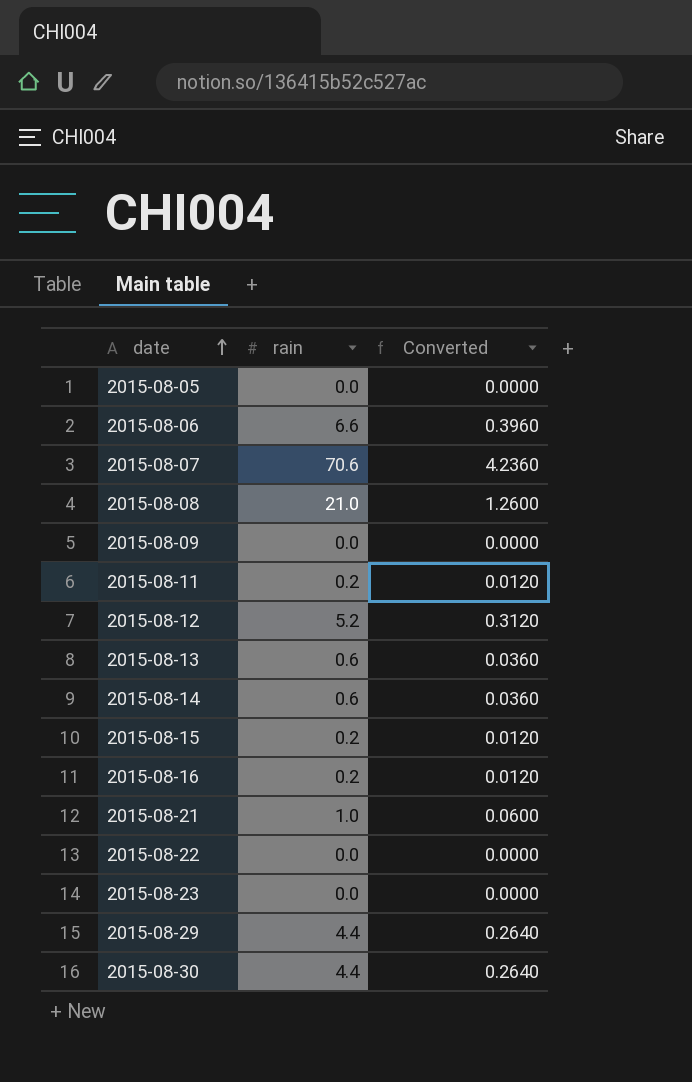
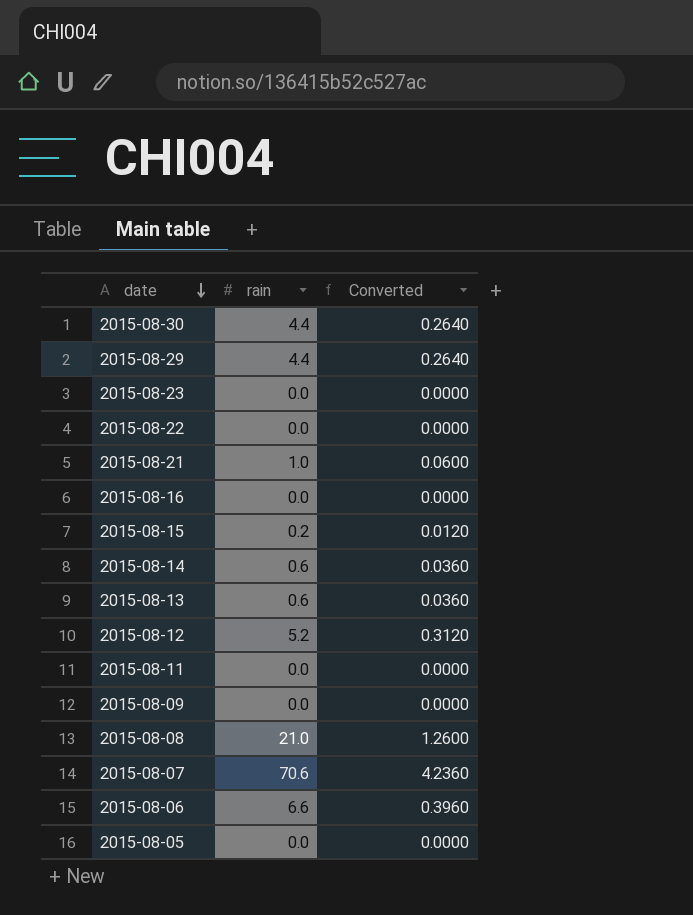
row order: date ascending -> date descending
2015-08-16 | rain: 0.2 -> 0.0
2015-08-16 | Converted: 0.0120 -> 0.0000
2015-08-11 | rain: 0.2 -> 0.0
2015-08-11 | Converted: 0.0120 -> 0.0000

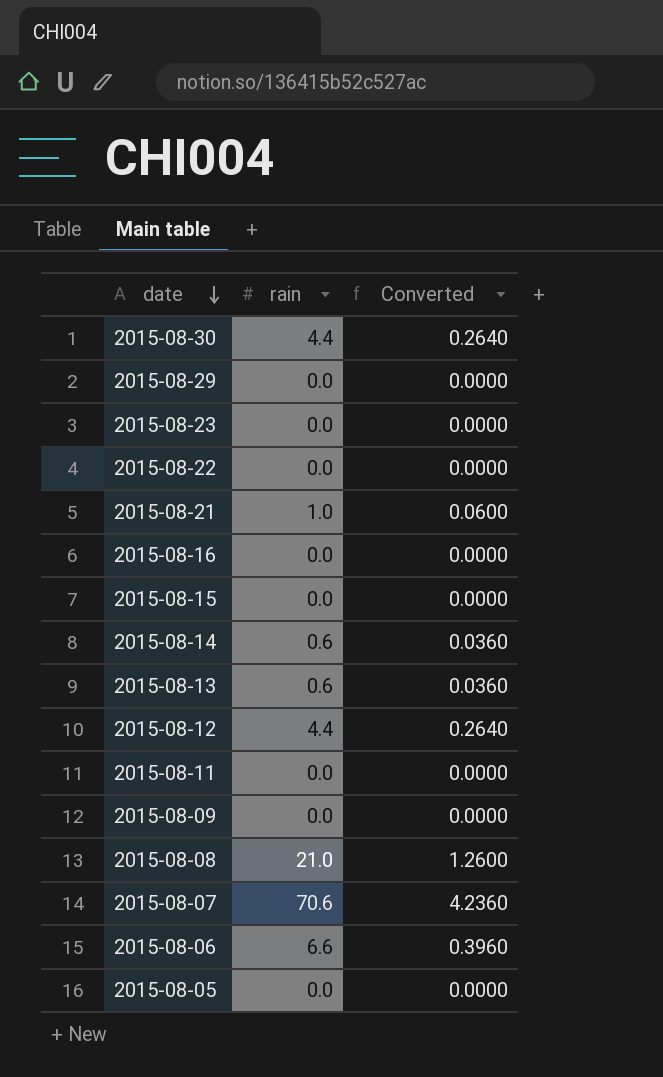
2015-08-29 | rain: 4.4 -> 0.0
2015-08-29 | Converted: 0.2640 -> 0.0000
2015-08-15 | rain: 0.2 -> 0.0
2015-08-15 | Converted: 0.0120 -> 0.0000
2015-08-12 | rain: 5.2 -> 4.4
2015-08-12 | Converted: 0.3120 -> 0.2640

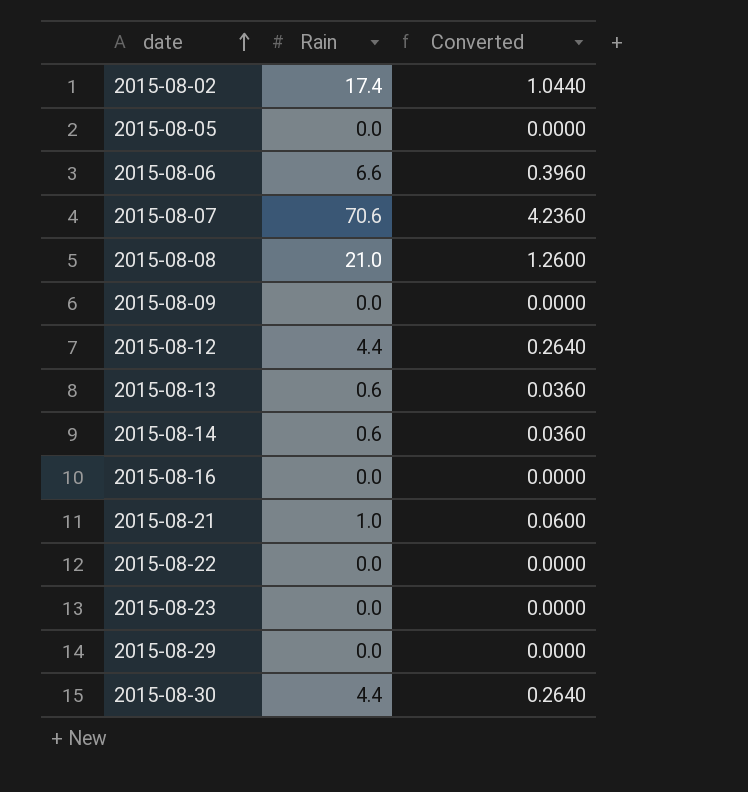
row order: date descending -> date ascending
column name: rain -> Rain
row 2015-08-15: 0.0 | 0.0000 -> none
row 2015-08-11: 0.0 | 0.0000 -> none
row 2015-08-02: none -> 17.4 | 1.0440

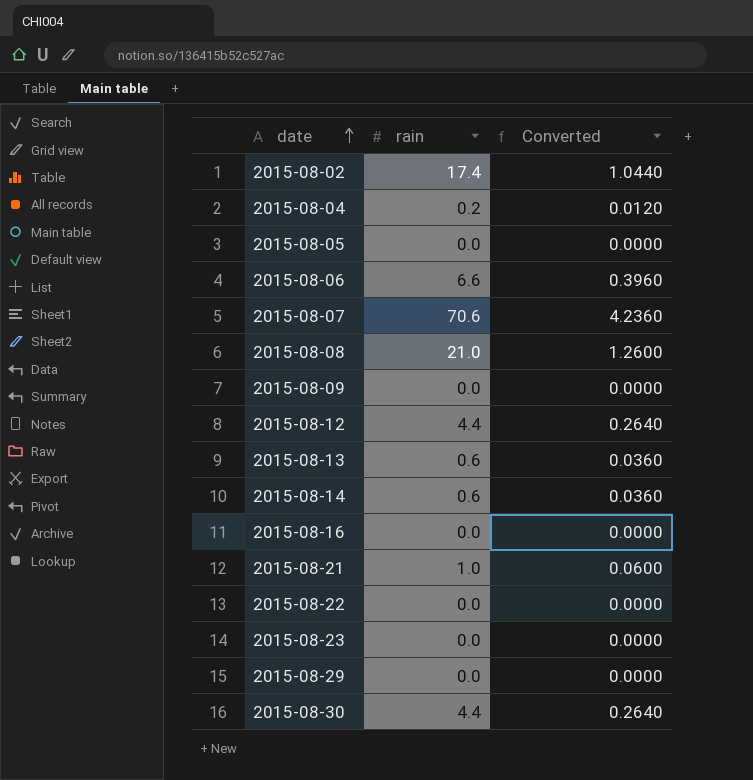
column name: Rain -> rain
row 2015-08-04: none -> 0.2 | 0.0120

